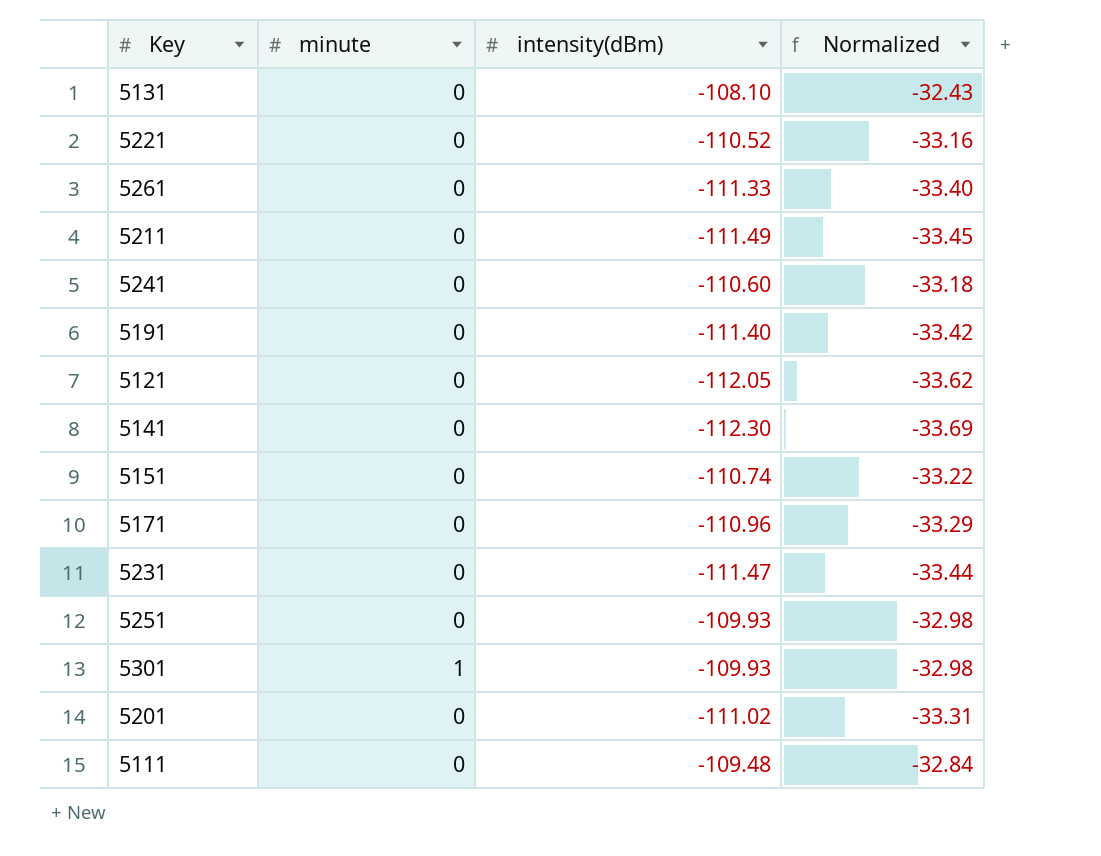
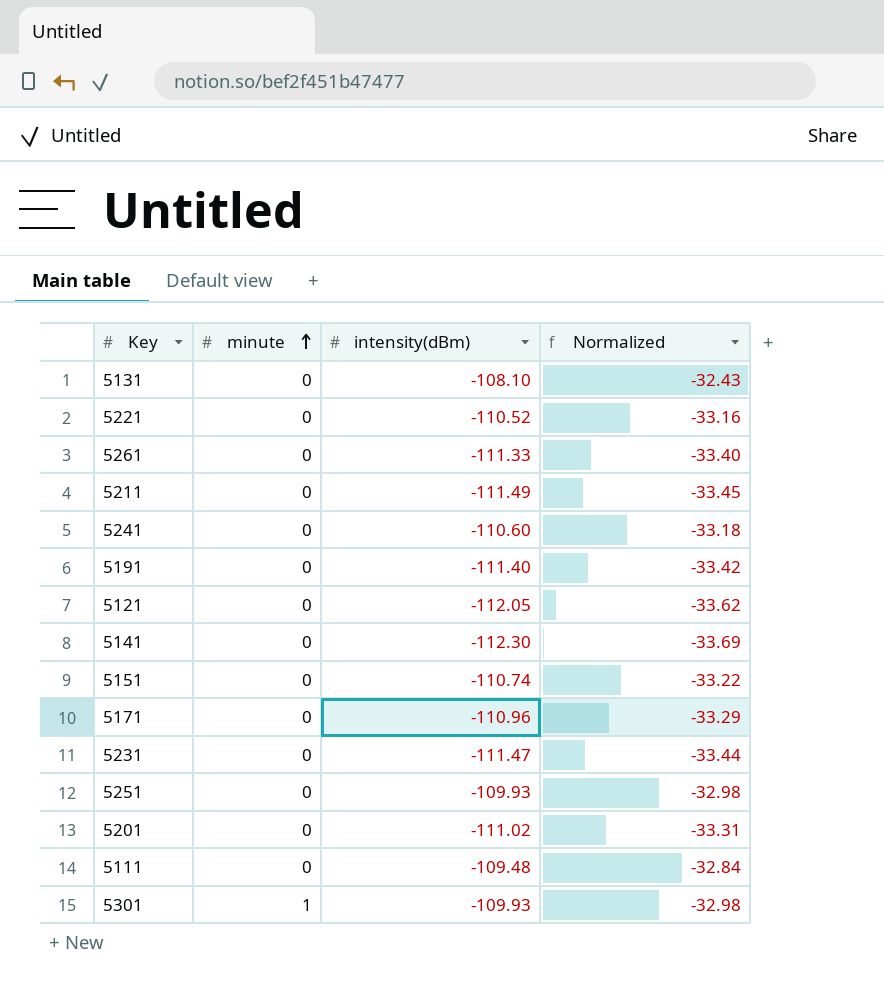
row order: none -> minute ascending

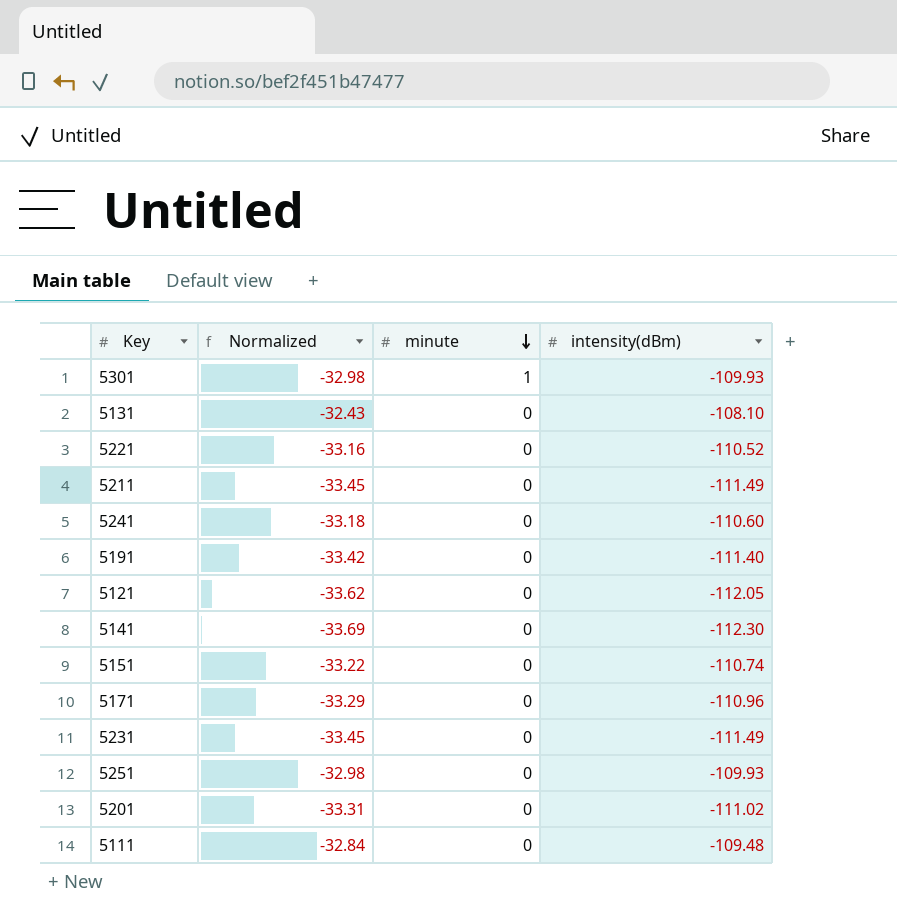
row order: minute ascending -> minute descending
column Normalized | position: 4 -> 2
row 5261: 0 | -111.33 | -33.40 -> none
5231 | Normalized: -33.44 -> -33.45
5231 | intensity(dBm): -111.47 -> -111.49

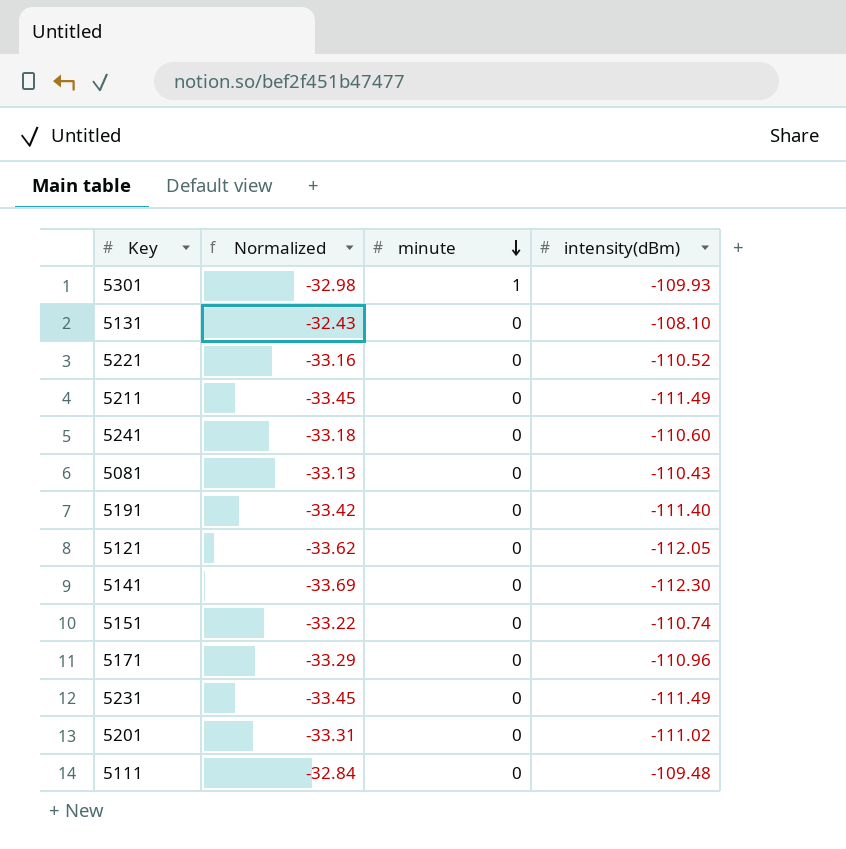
row 5251: -32.98 | 0 | -109.93 -> none
row 5081: none -> -33.13 | 0 | -110.43

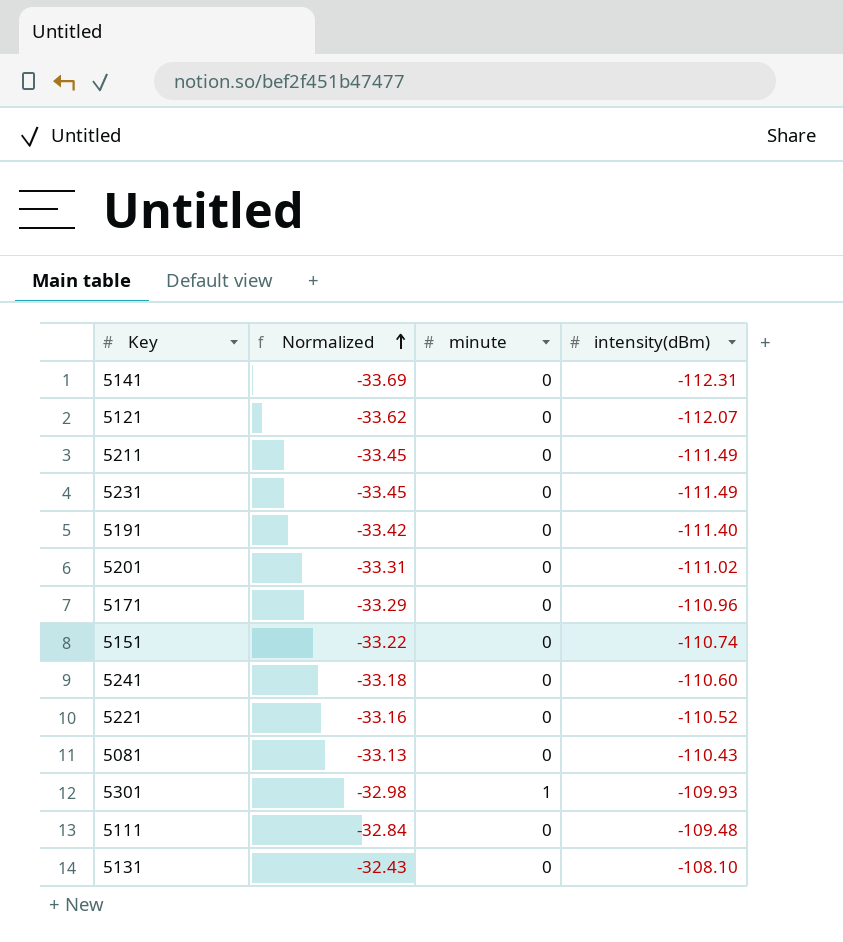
row order: minute descending -> Normalized ascending
5141 | intensity(dBm): -112.30 -> -112.31
5121 | intensity(dBm): -112.05 -> -112.07

